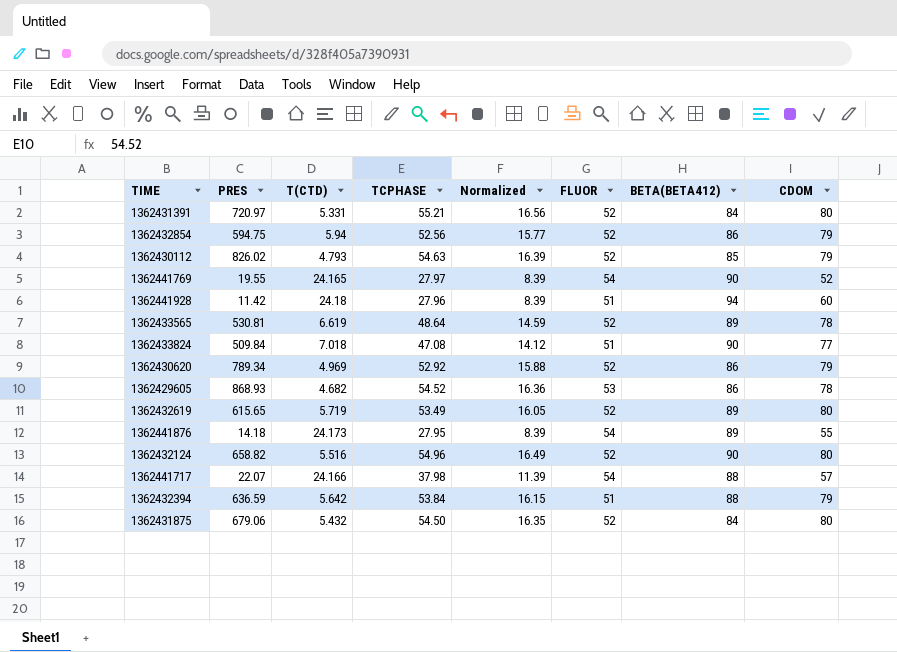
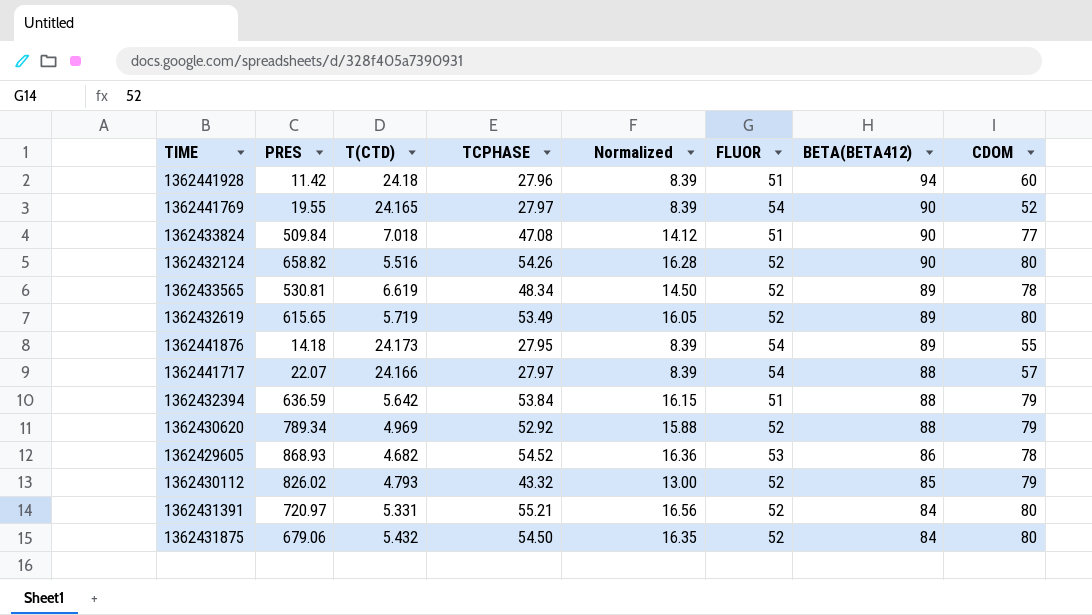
row order: none -> BETA(BETA412) descending
row 1362432854: 594.75 | 5.94 | 52.56 | 15.77 | 52 | 86 | 79 -> none
1362432124 | TCPHASE: 54.96 -> 54.26
1362432124 | Normalized: 16.49 -> 16.28
1362433565 | TCPHASE: 48.64 -> 48.34
1362433565 | Normalized: 14.59 -> 14.50
1362441717 | TCPHASE: 37.98 -> 27.97
1362441717 | Normalized: 11.39 -> 8.39
1362430620 | BETA(BETA412): 86 -> 88
1362430112 | TCPHASE: 54.63 -> 43.32
1362430112 | Normalized: 16.39 -> 13.00

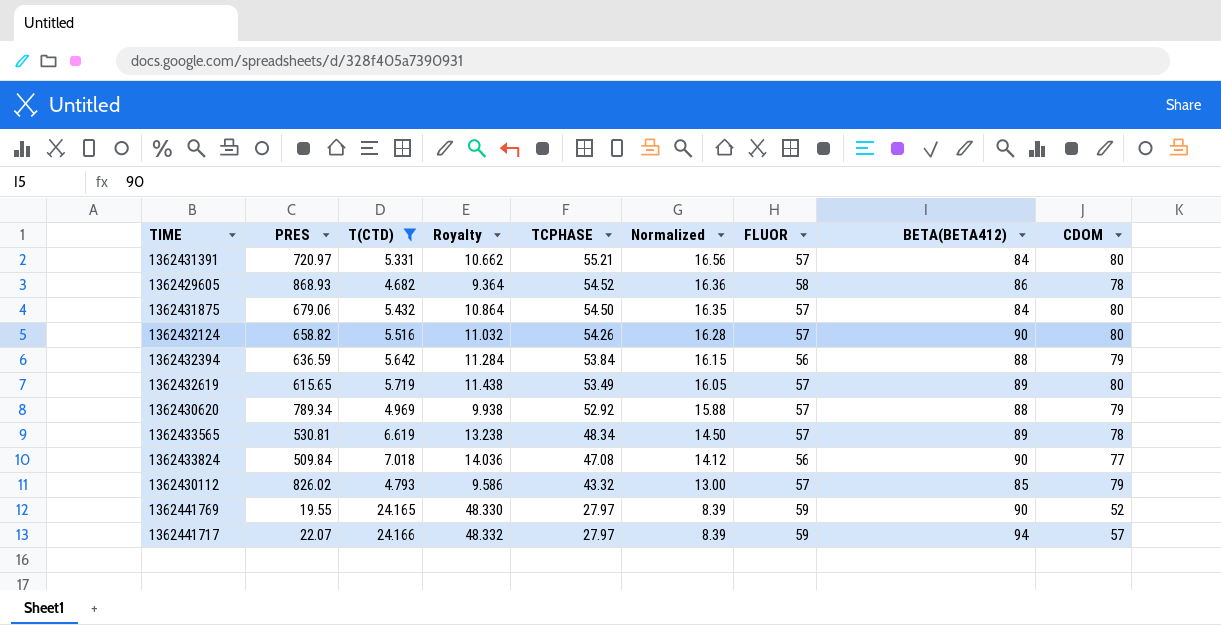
filter: none -> T(CTD) <= 24.166
row order: BETA(BETA412) descending -> TCPHASE descending
column Royalty | formula: none -> [T(CTD)] * 2
1362431391 | FLUOR: 52 -> 57
1362429605 | FLUOR: 53 -> 58
1362431875 | FLUOR: 52 -> 57
1362432124 | FLUOR: 52 -> 57
1362432394 | FLUOR: 51 -> 56
1362432619 | FLUOR: 52 -> 57
1362430620 | FLUOR: 52 -> 57
1362433565 | FLUOR: 52 -> 57
1362433824 | FLUOR: 51 -> 56
1362430112 | FLUOR: 52 -> 57
1362441769 | FLUOR: 54 -> 59
1362441717 | FLUOR: 54 -> 59
1362441717 | BETA(BETA412): 88 -> 94

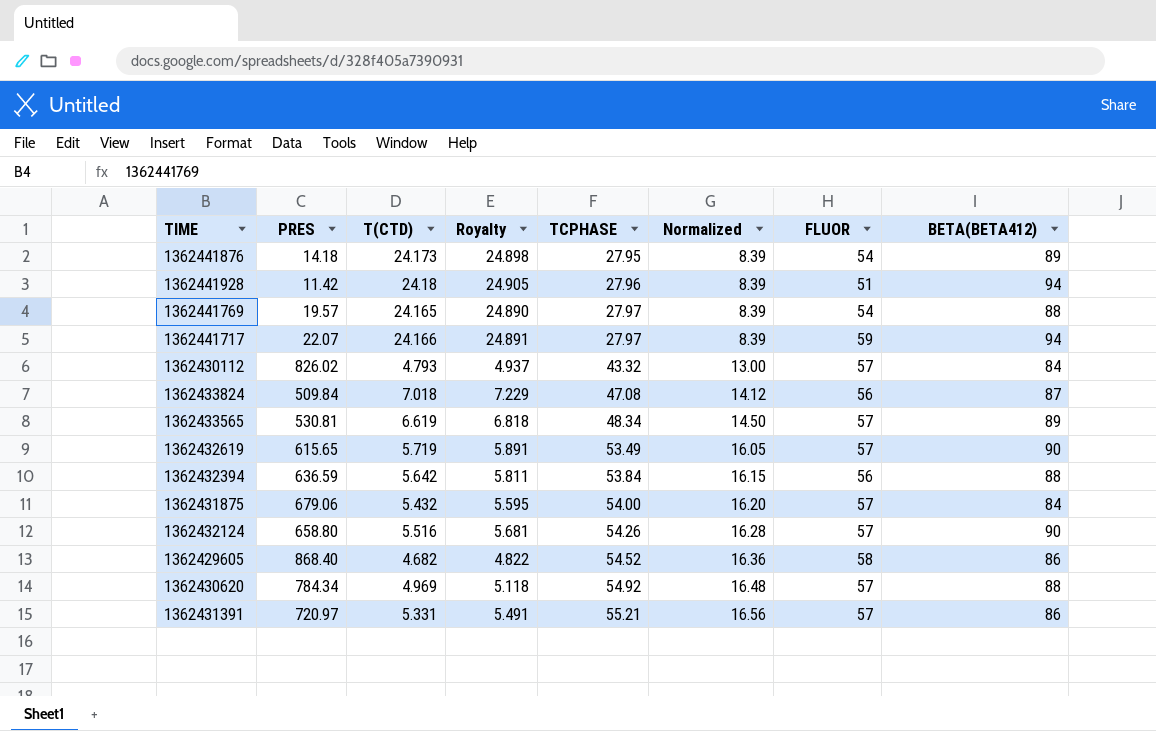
filter: T(CTD) <= 24.166 -> none
row order: TCPHASE descending -> TCPHASE ascending
column CDOM | position: 9 -> none
column Royalty | formula: [T(CTD)] * 2 -> [T(CTD)] * 1.03
1362441769 | PRES: 19.55 -> 19.57
1362441769 | FLUOR: 59 -> 54
1362441769 | BETA(BETA412): 90 -> 88
1362430112 | BETA(BETA412): 85 -> 84
1362433824 | BETA(BETA412): 90 -> 87
1362432619 | BETA(BETA412): 89 -> 90
1362431875 | TCPHASE: 54.50 -> 54.00
1362431875 | Normalized: 16.35 -> 16.20
1362432124 | PRES: 658.82 -> 658.80
1362429605 | PRES: 868.93 -> 868.40
1362430620 | PRES: 789.34 -> 784.34
1362430620 | TCPHASE: 52.92 -> 54.92
1362430620 | Normalized: 15.88 -> 16.48
1362431391 | BETA(BETA412): 84 -> 86

